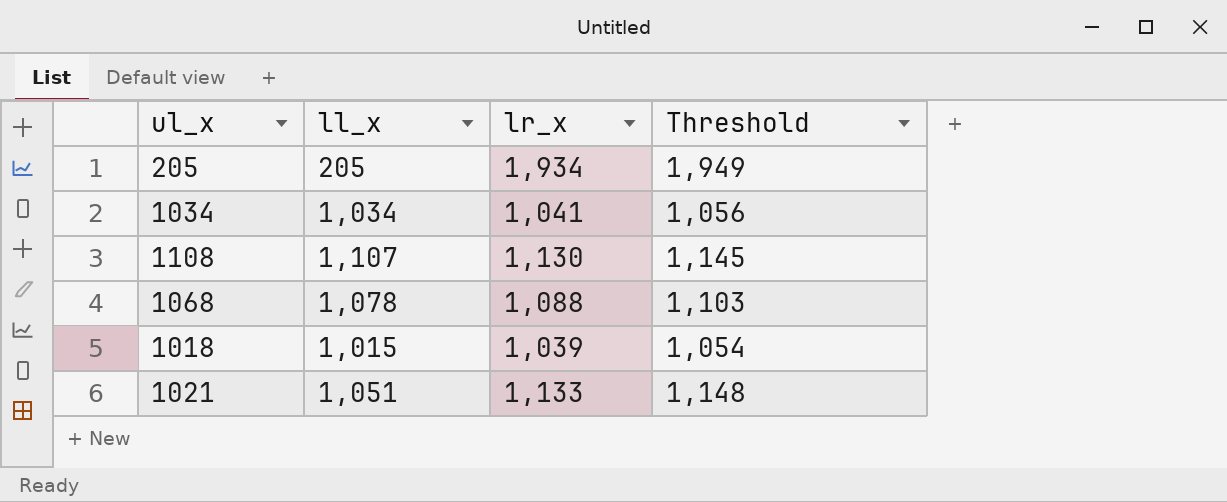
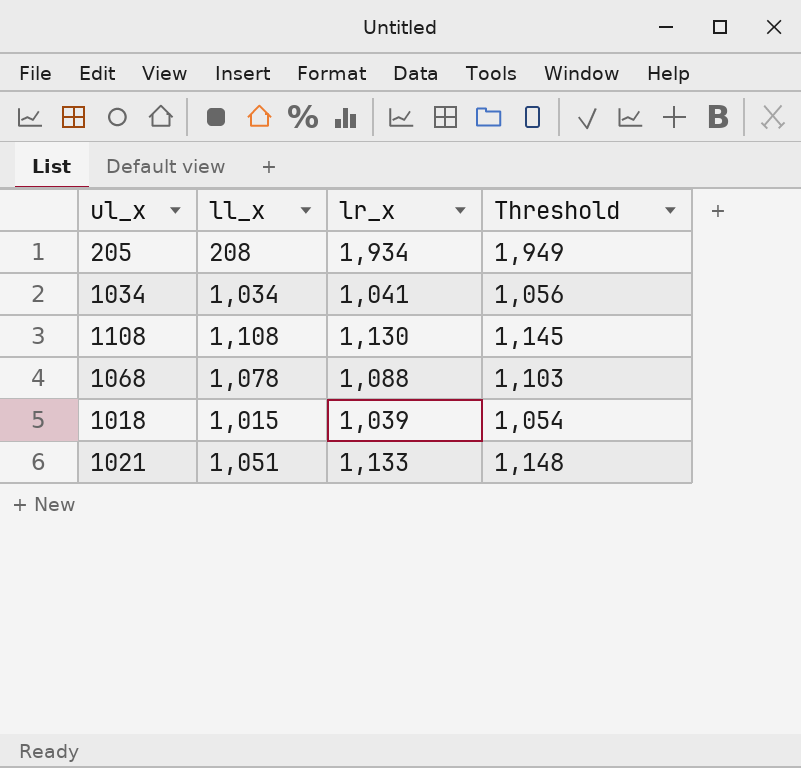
205 | ll_x: 205 -> 208
1108 | ll_x: 1,107 -> 1,108

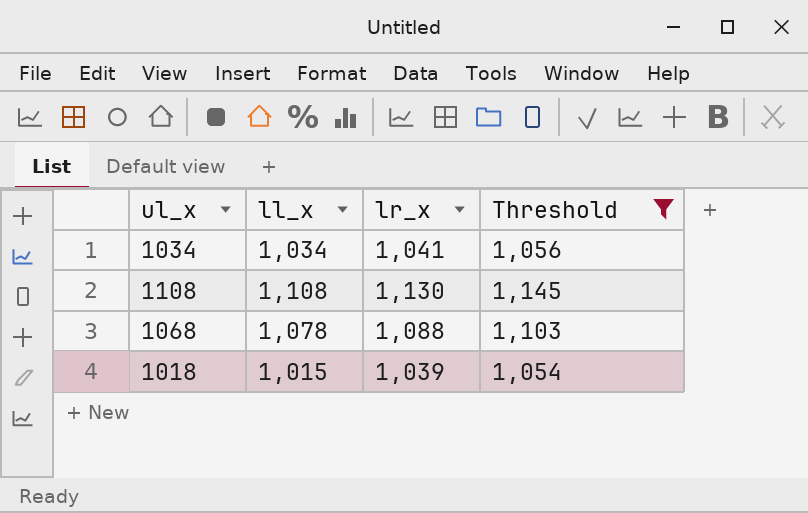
filter: none -> Threshold <= 1,145

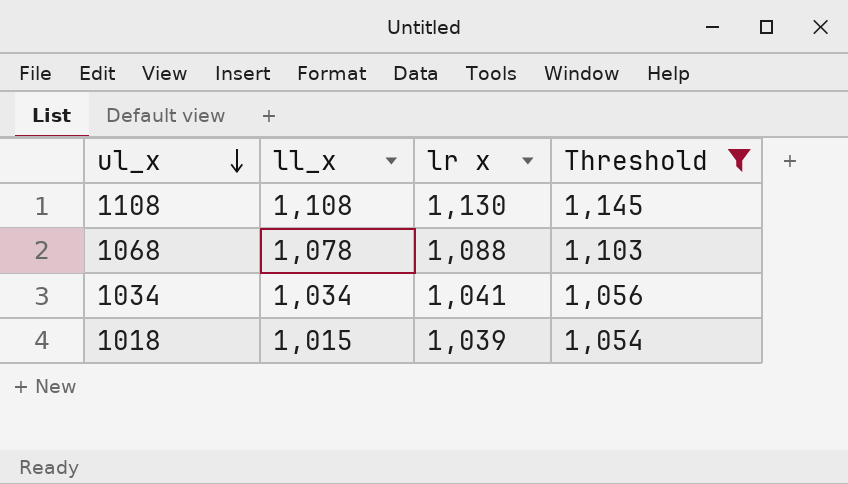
row order: none -> ul_x descending
column name: lr_x -> lr x

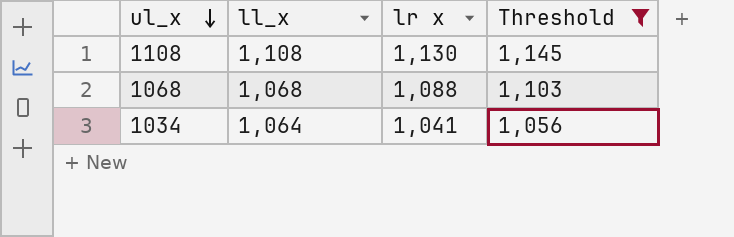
row 1018: 1,015 | 1,039 | 1,054 -> none
1068 | ll_x: 1,078 -> 1,068
1034 | ll_x: 1,034 -> 1,064

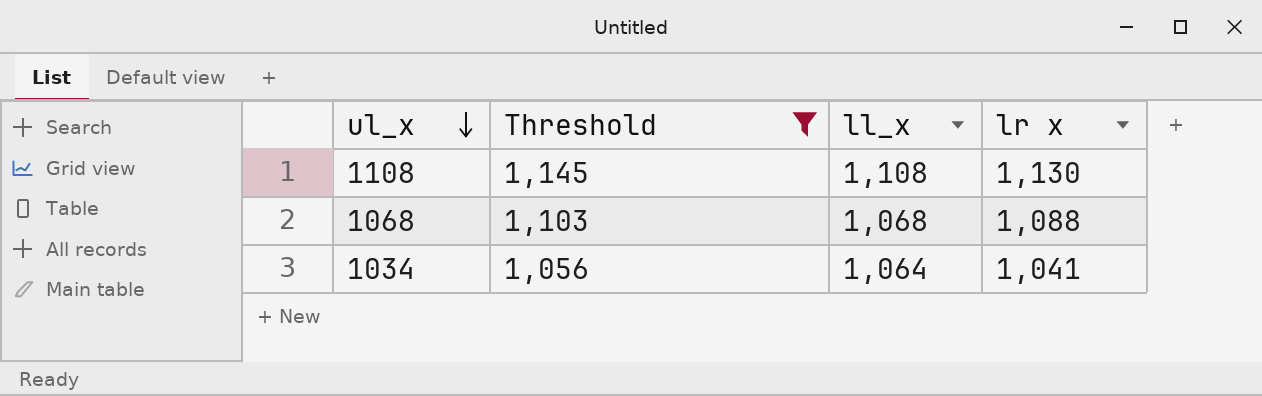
column Threshold | position: 4 -> 2

